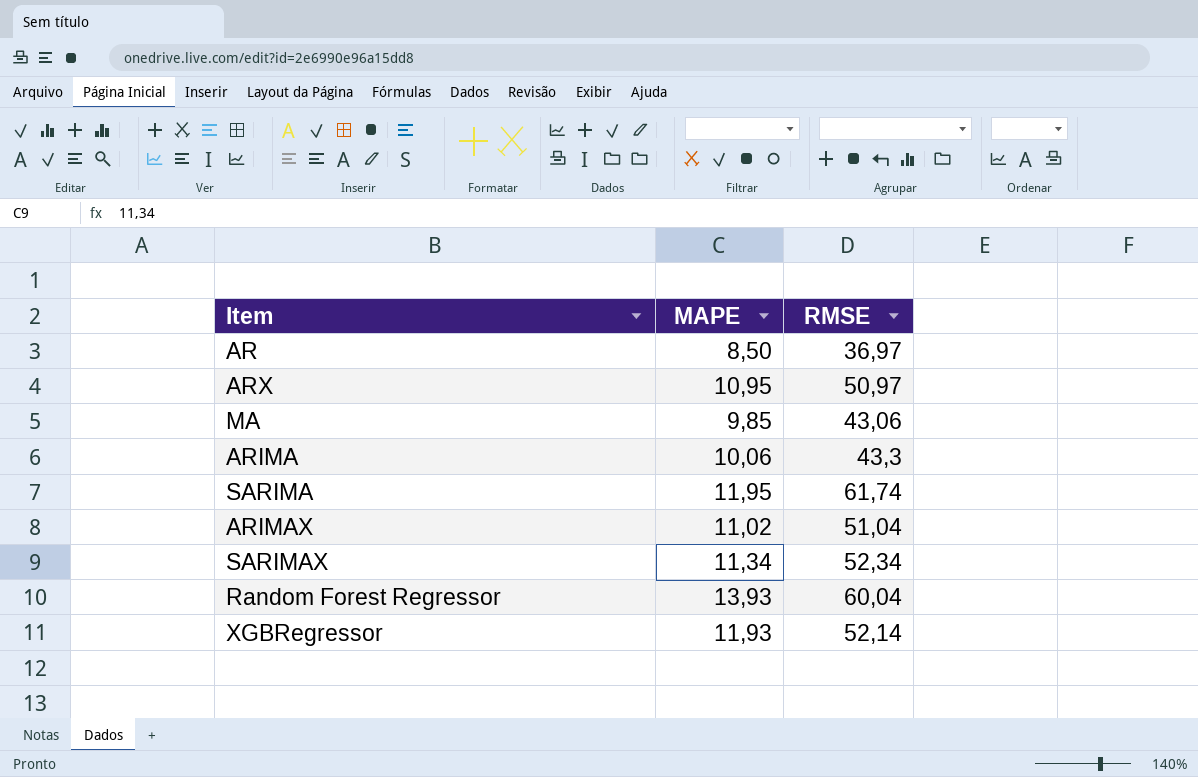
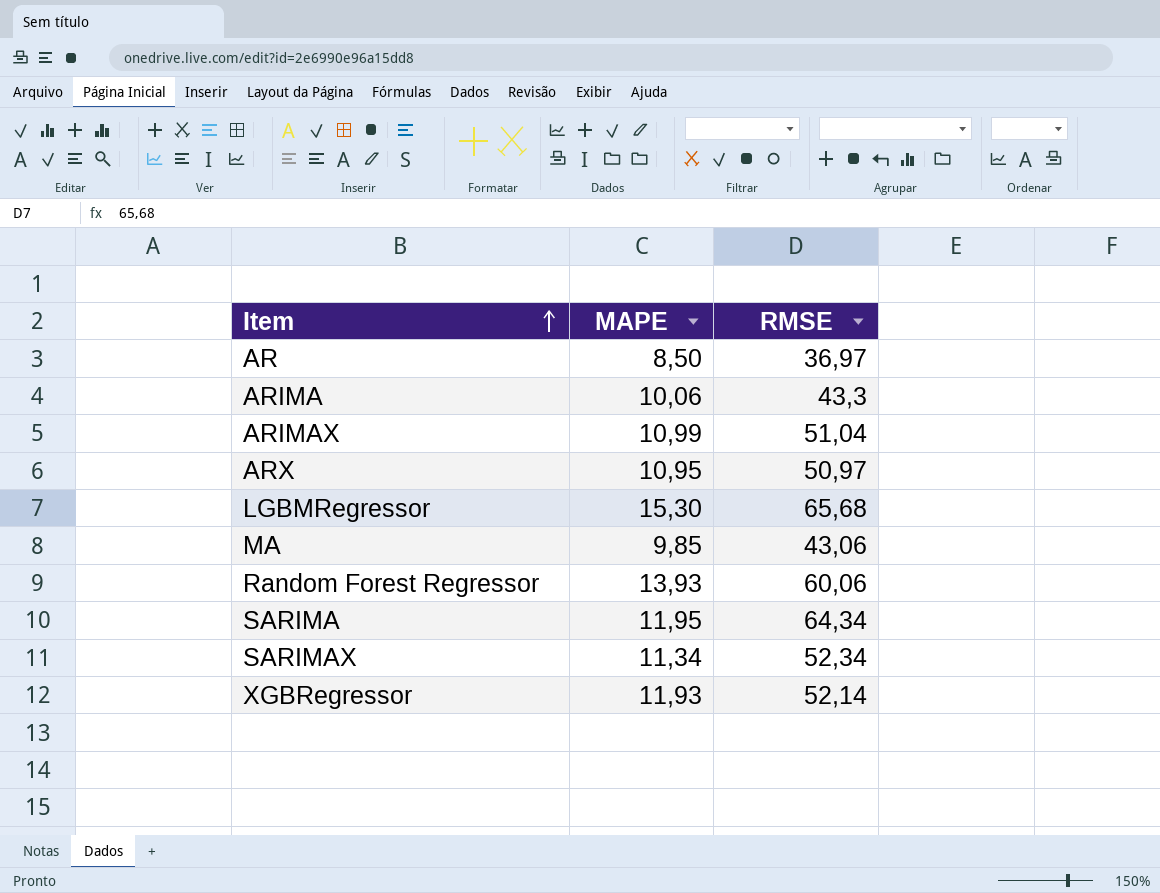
row order: none -> Item ascending
ARIMAX | MAPE: 11,02 -> 10,99
row LGBMRegressor: none -> 15,30 | 65,68
Random Forest Regressor | RMSE: 60,04 -> 60,06
SARIMA | RMSE: 61,74 -> 64,34

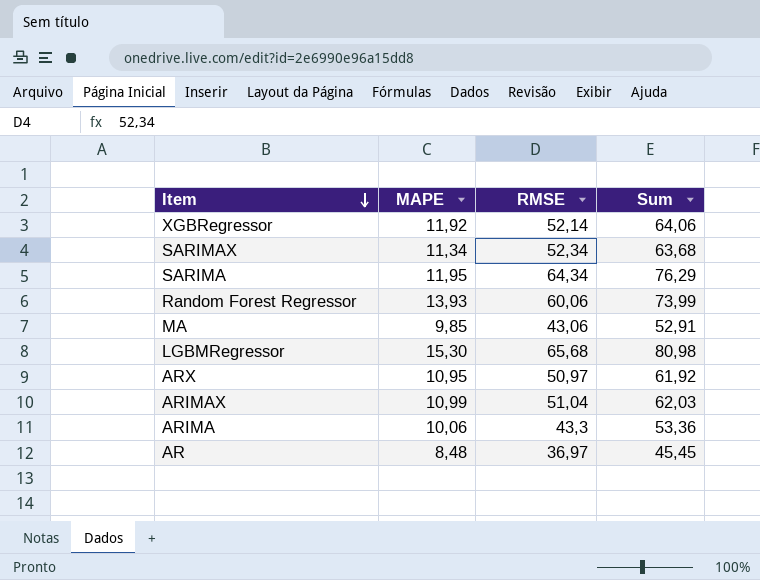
row order: Item ascending -> Item descending
column Sum | formula: none -> [MAPE] + [RMSE]
XGBRegressor | MAPE: 11,93 -> 11,92
AR | MAPE: 8,50 -> 8,48

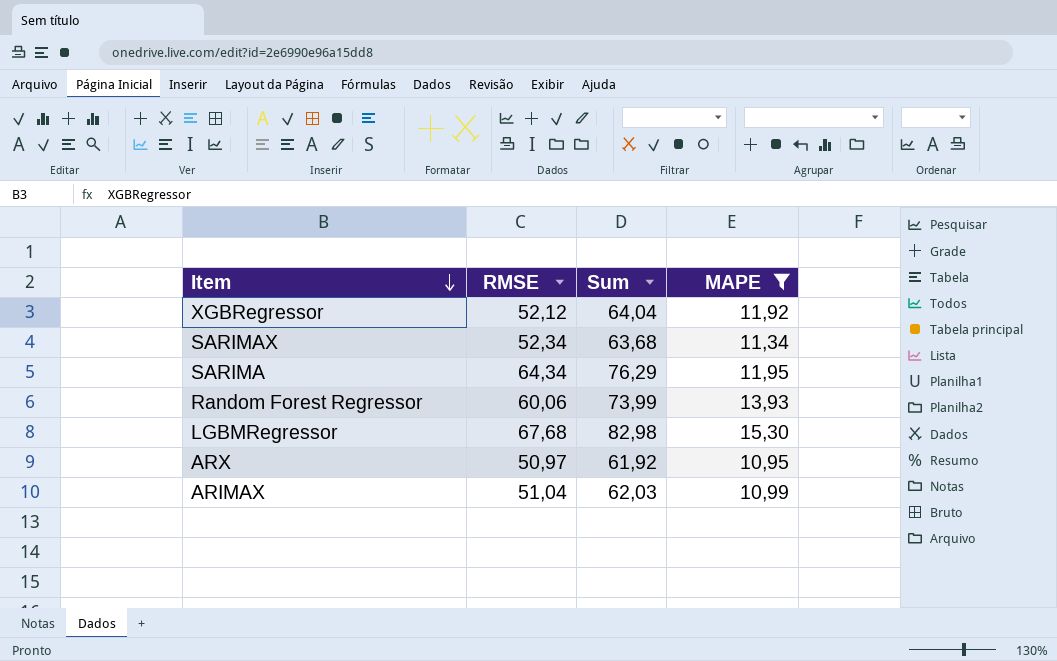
filter: none -> MAPE >= 10,95
column MAPE | position: 2 -> 4
XGBRegressor | RMSE: 52,14 -> 52,12
XGBRegressor | Sum: 64,06 -> 64,04
LGBMRegressor | RMSE: 65,68 -> 67,68
LGBMRegressor | Sum: 80,98 -> 82,98

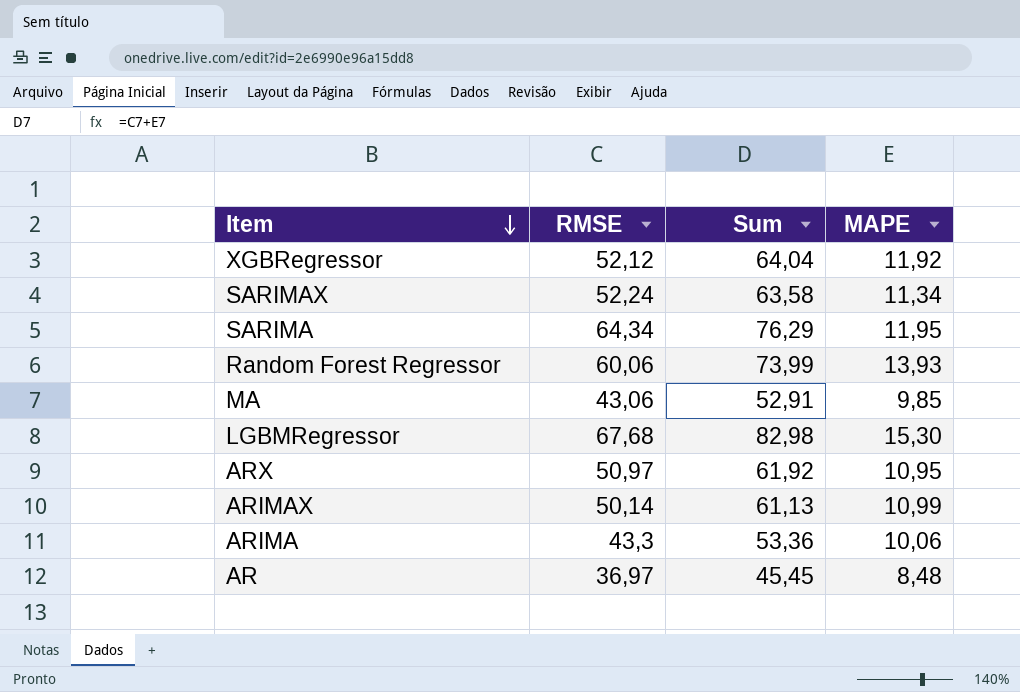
filter: MAPE >= 10,95 -> none
SARIMAX | RMSE: 52,34 -> 52,24
SARIMAX | Sum: 63,68 -> 63,58
ARIMAX | RMSE: 51,04 -> 50,14
ARIMAX | Sum: 62,03 -> 61,13

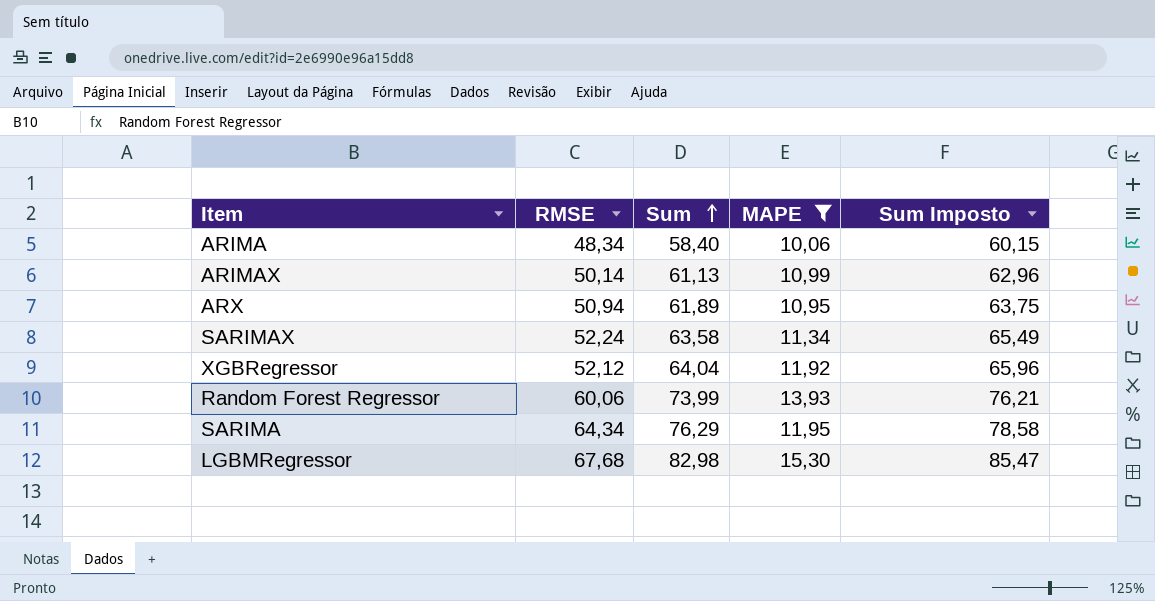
filter: none -> MAPE >= 10,06
row order: Item descending -> Sum ascending
column Sum Imposto | formula: none -> [Sum] * 1,03
ARIMA | RMSE: 43,3 -> 48,34
ARIMA | Sum: 53,36 -> 58,40
ARX | RMSE: 50,97 -> 50,94
ARX | Sum: 61,92 -> 61,89

